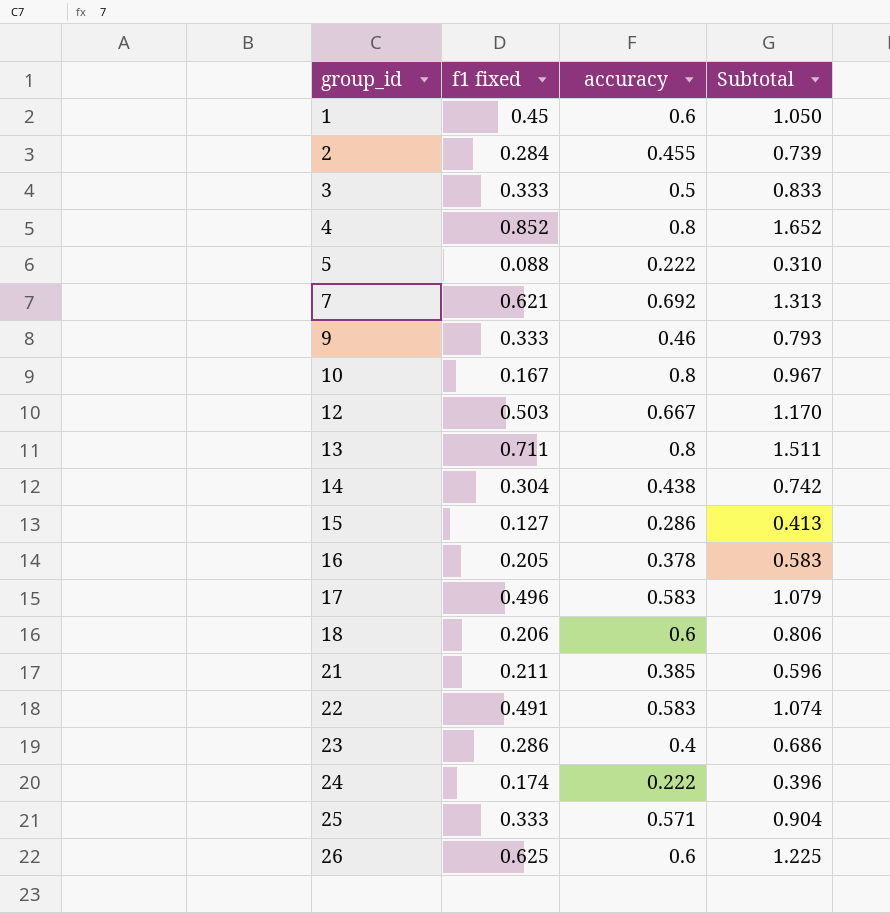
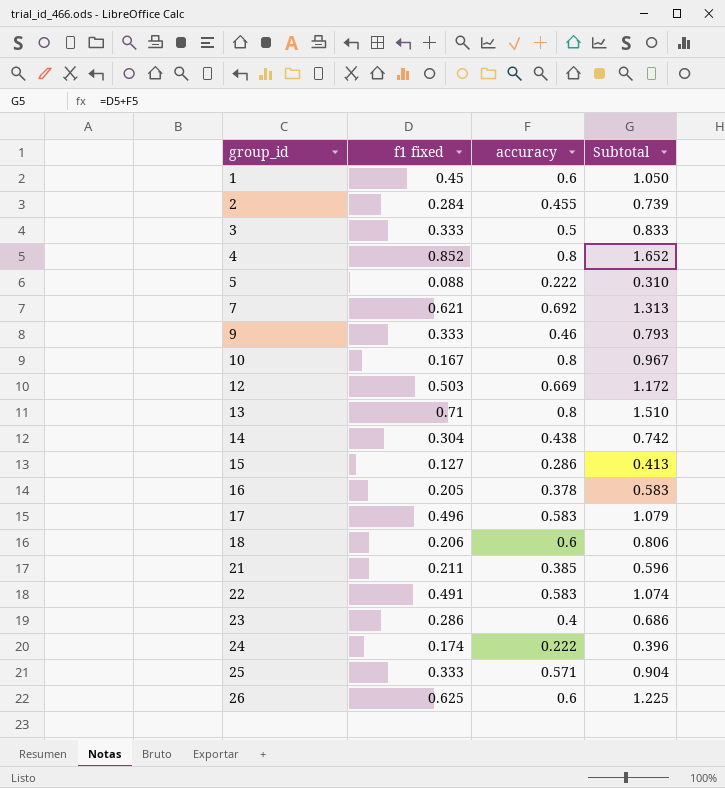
12 | accuracy: 0.667 -> 0.669
12 | Subtotal: 1.170 -> 1.172
13 | f1 fixed: 0.711 -> 0.71
13 | Subtotal: 1.511 -> 1.510

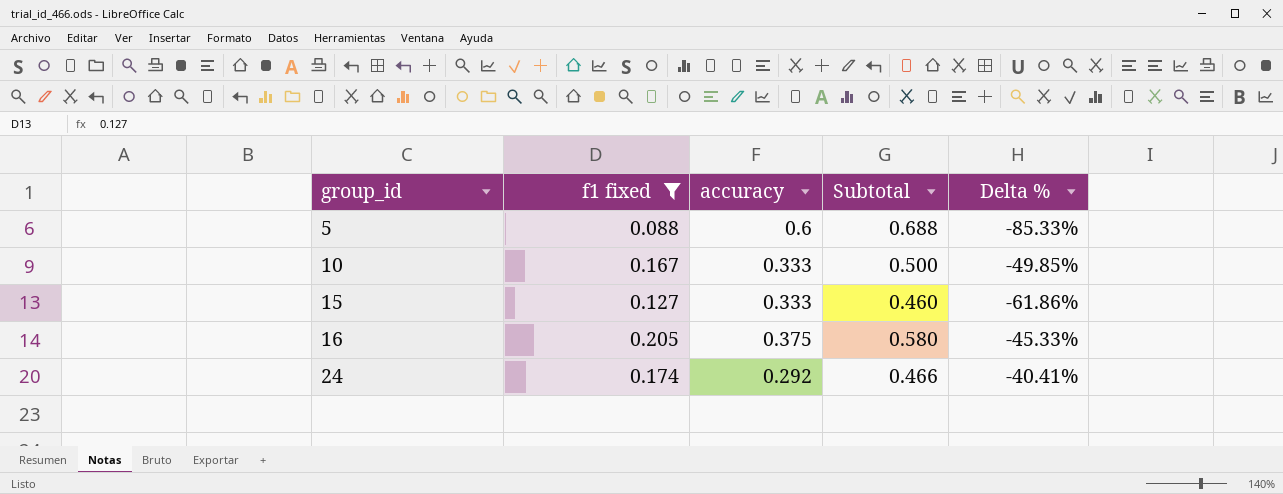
filter: none -> f1 fixed <= 0.205
column Delta % | formula: none -> ([f1 fixed] - [accuracy]) / [accuracy]
5 | accuracy: 0.222 -> 0.6
5 | Subtotal: 0.310 -> 0.688
10 | accuracy: 0.8 -> 0.333
10 | Subtotal: 0.967 -> 0.500
15 | accuracy: 0.286 -> 0.333
15 | Subtotal: 0.413 -> 0.460
16 | accuracy: 0.378 -> 0.375
16 | Subtotal: 0.583 -> 0.580
24 | accuracy: 0.222 -> 0.292
24 | Subtotal: 0.396 -> 0.466

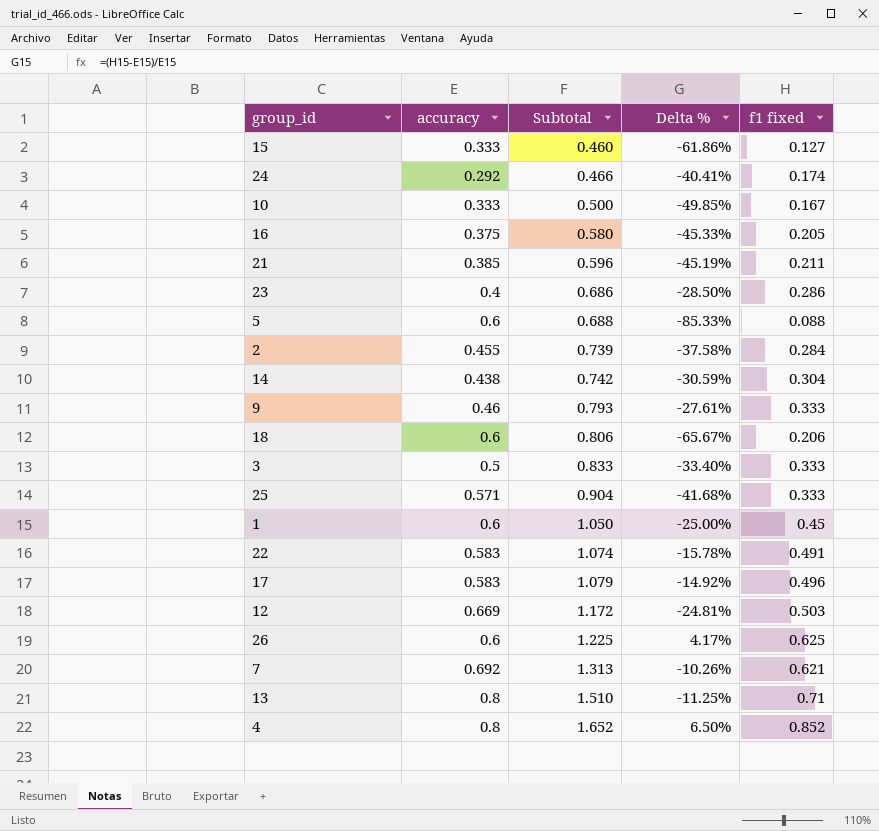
filter: f1 fixed <= 0.205 -> none
row order: group_id ascending -> Subtotal ascending
column f1 fixed | position: 2 -> 5

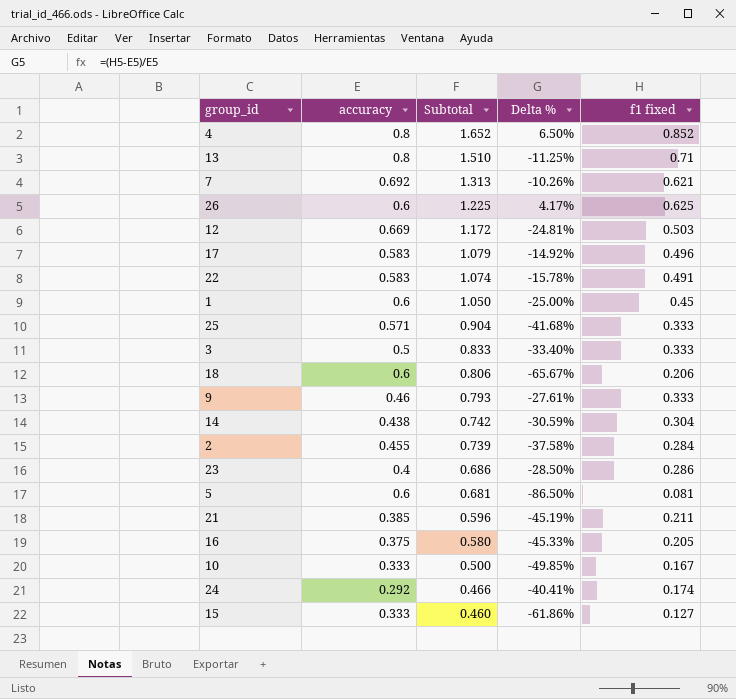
row order: Subtotal ascending -> Subtotal descending
5 | Subtotal: 0.688 -> 0.681
5 | Delta %: -85.33% -> -86.50%
5 | f1 fixed: 0.088 -> 0.081

